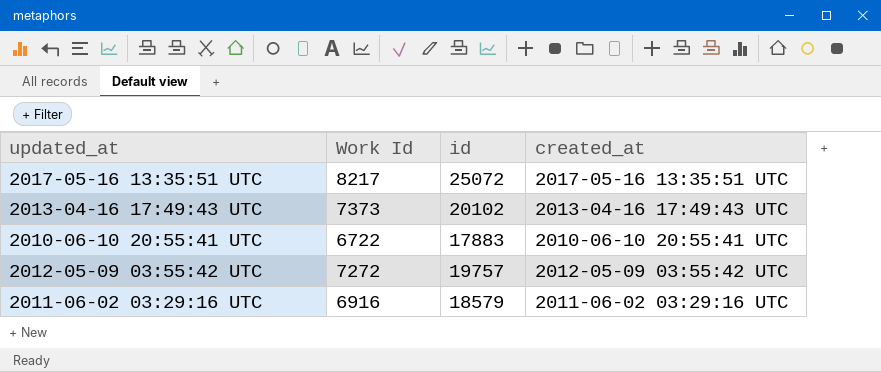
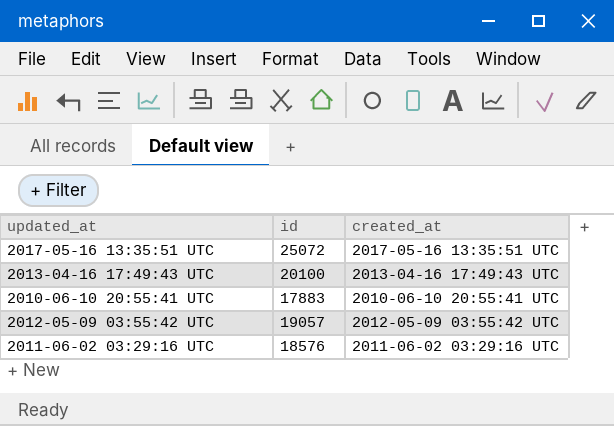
column Work Id | position: 2 -> none
2013-04-16 17:49:43 UTC | id: 20102 -> 20100
2012-05-09 03:55:42 UTC | id: 19757 -> 19057
2011-06-02 03:29:16 UTC | id: 18579 -> 18576

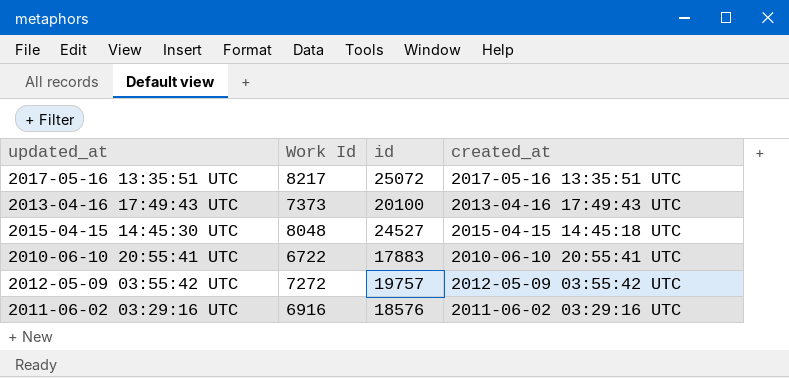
column Work Id | position: none -> 2
row 2015-04-15 14:45:30 UTC: none -> 8048 | 24527 | 2015-04-15 14:45:18 UTC
2012-05-09 03:55:42 UTC | id: 19057 -> 19757

